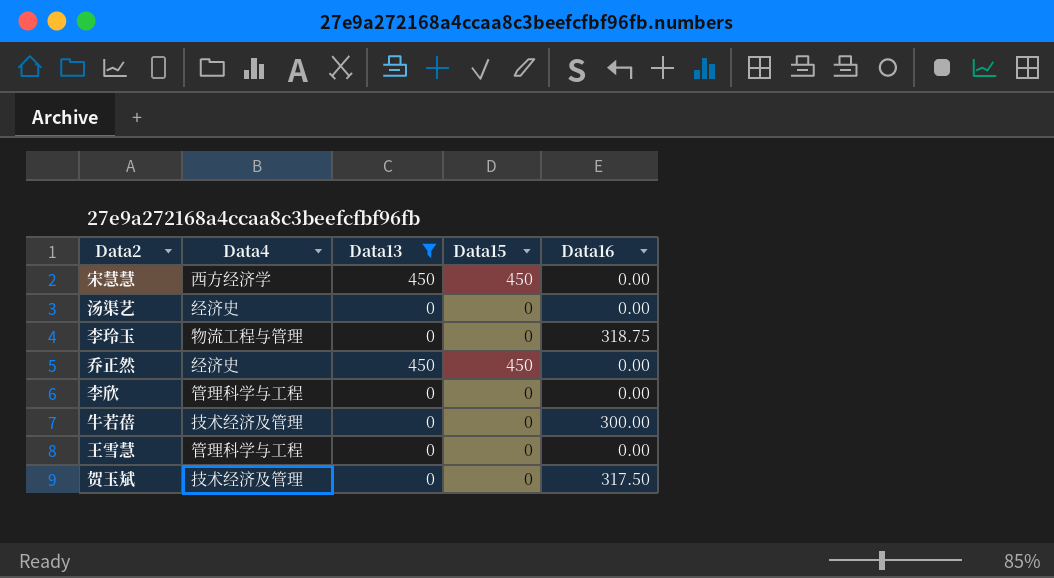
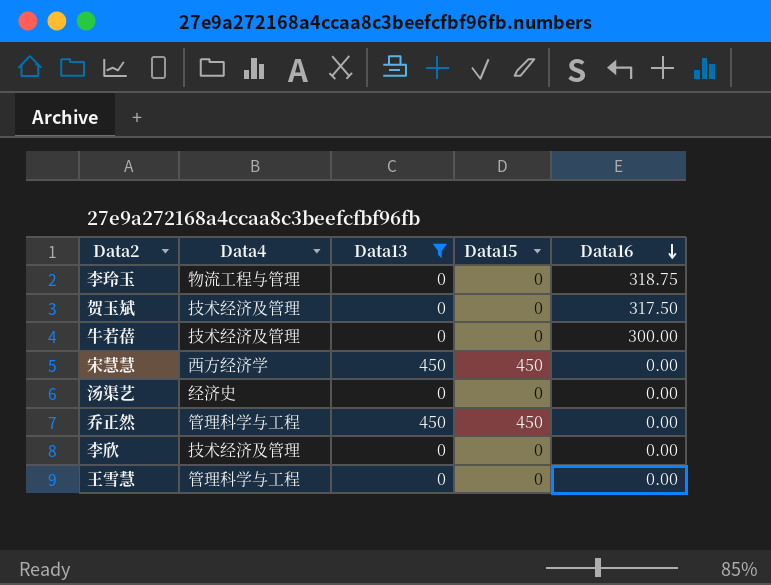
row order: none -> Data16 descending
乔正然 | Data4: 经济史 -> 管理科学与工程
李欣 | Data4: 管理科学与工程 -> 技术经济及管理

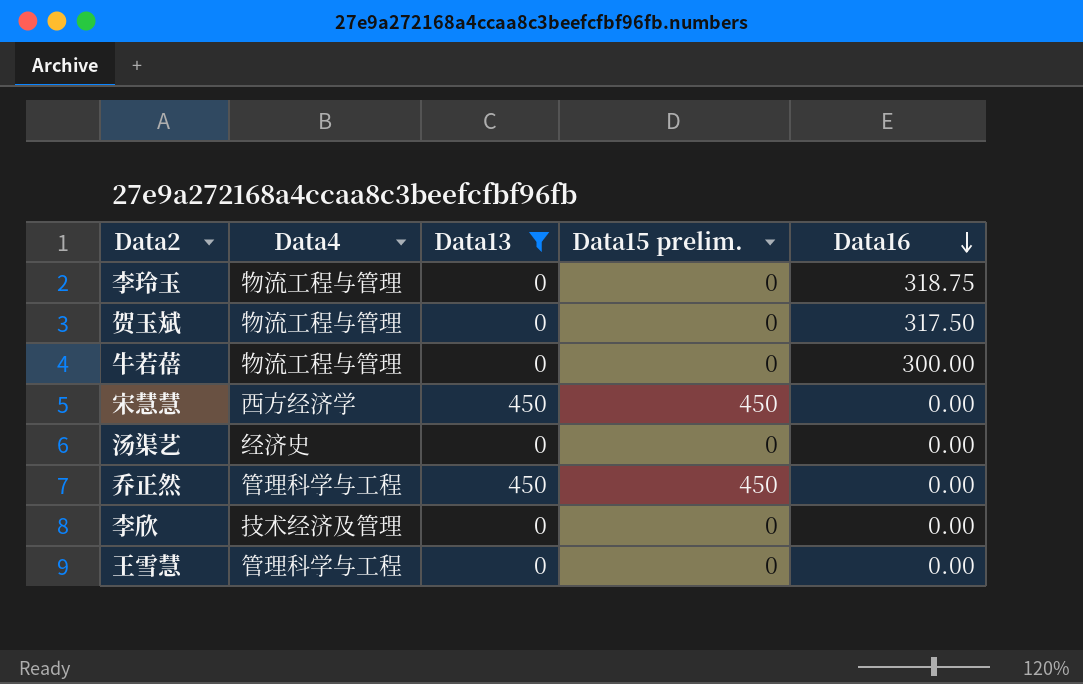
column name: Data15 -> Data15 prelim.
贺玉斌 | Data4: 技术经济及管理 -> 物流工程与管理
牛若蓓 | Data4: 技术经济及管理 -> 物流工程与管理

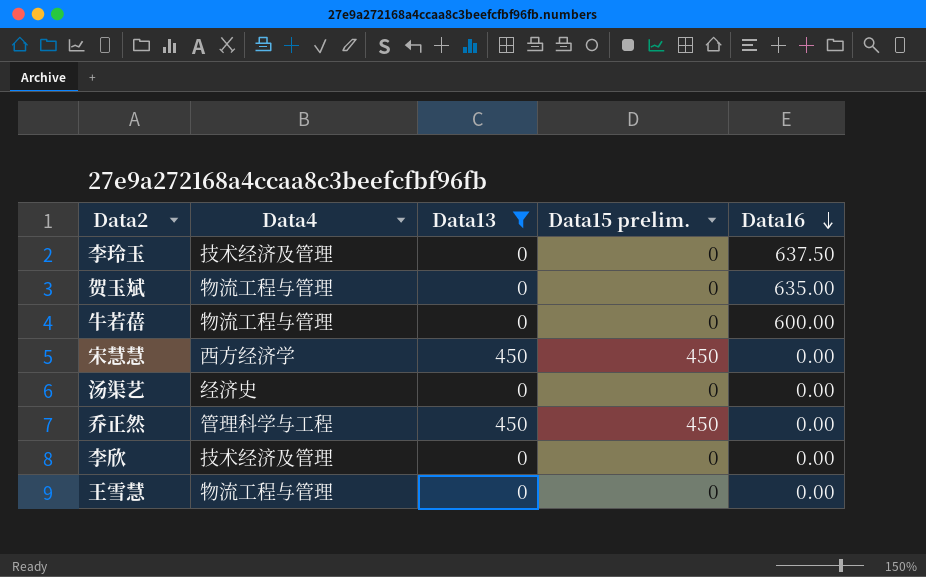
李玲玉 | Data4: 物流工程与管理 -> 技术经济及管理
李玲玉 | Data16: 318.75 -> 637.50
贺玉斌 | Data16: 317.50 -> 635.00
牛若蓓 | Data16: 300.00 -> 600.00
王雪慧 | Data4: 管理科学与工程 -> 物流工程与管理

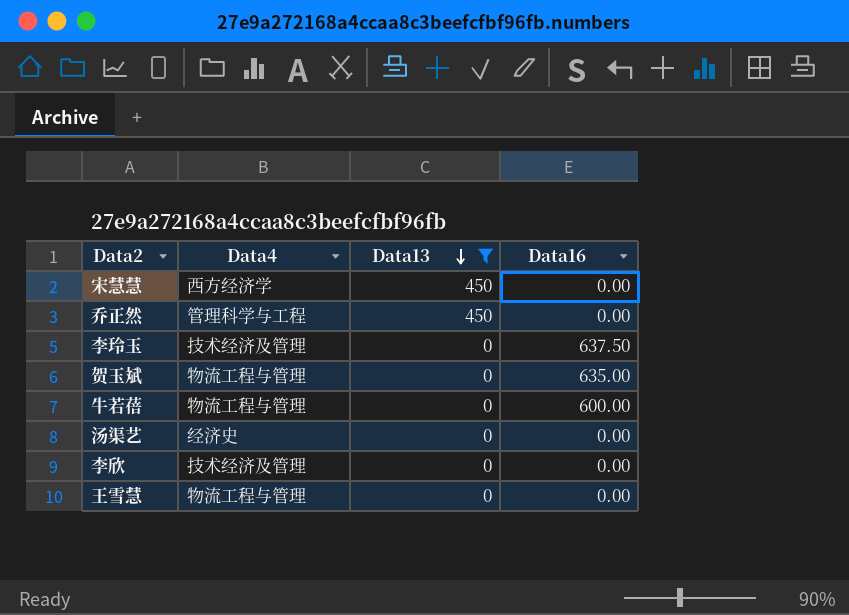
row order: Data16 descending -> Data13 descending
column Data15 prelim. | position: 4 -> none

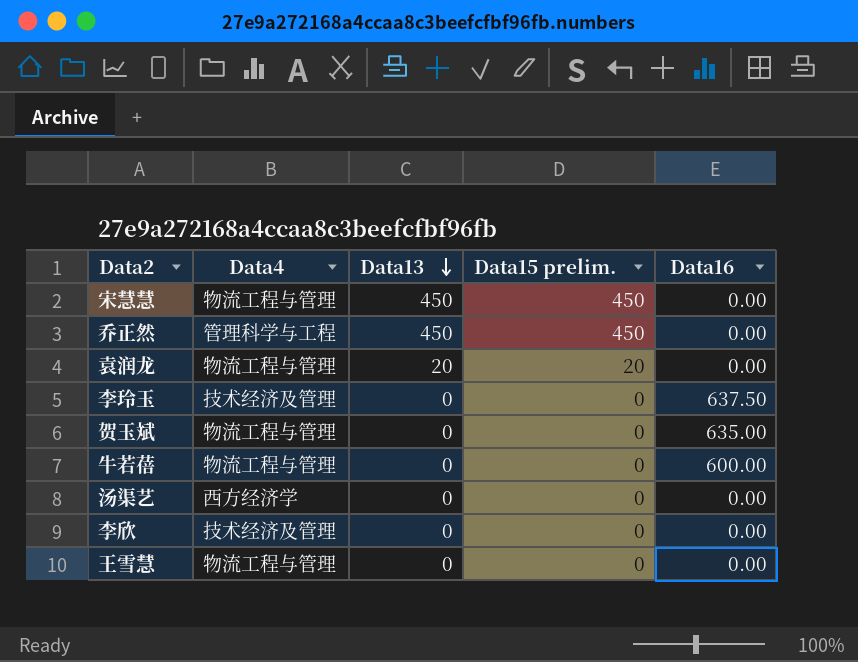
filter: Data13 != 20 -> none
column Data15 prelim. | position: none -> 4
宋慧慧 | Data4: 西方经济学 -> 物流工程与管理
汤渠艺 | Data4: 经济史 -> 西方经济学

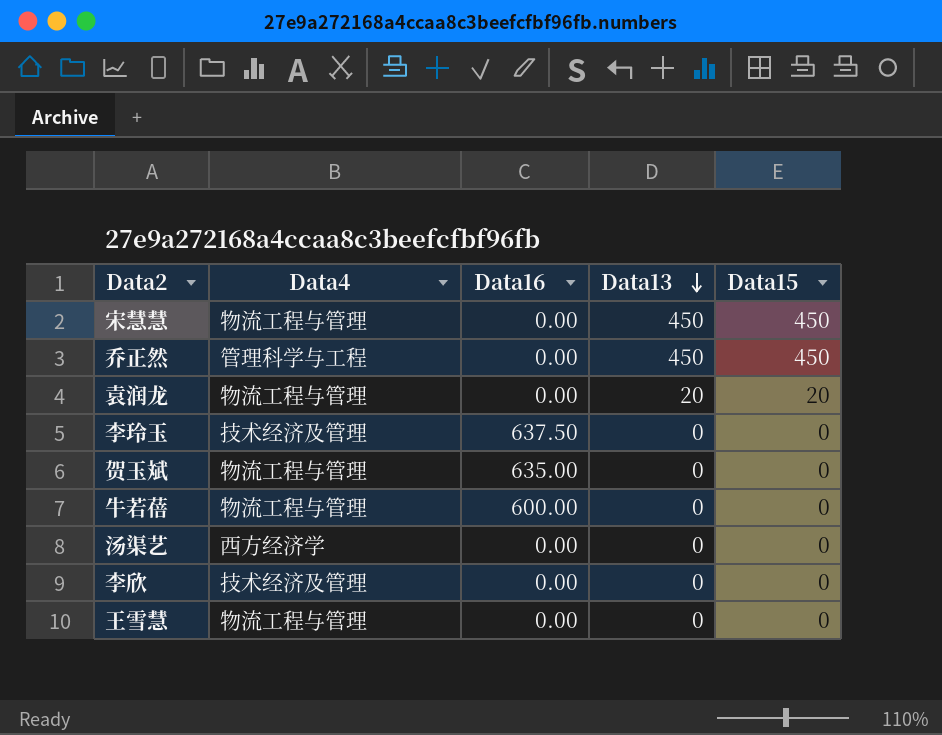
column Data16 | position: 5 -> 3
column name: Data15 prelim. -> Data15

